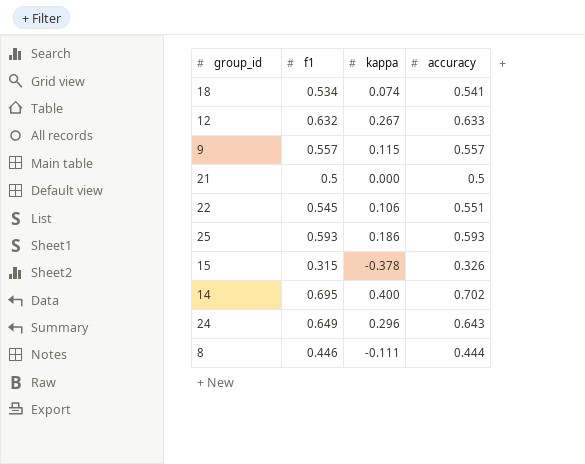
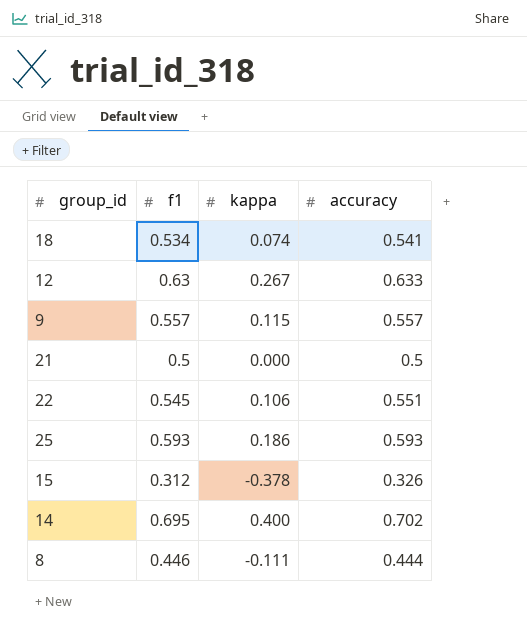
row 24: 0.649 | 0.296 | 0.643 -> none
12 | f1: 0.632 -> 0.63
15 | f1: 0.315 -> 0.312

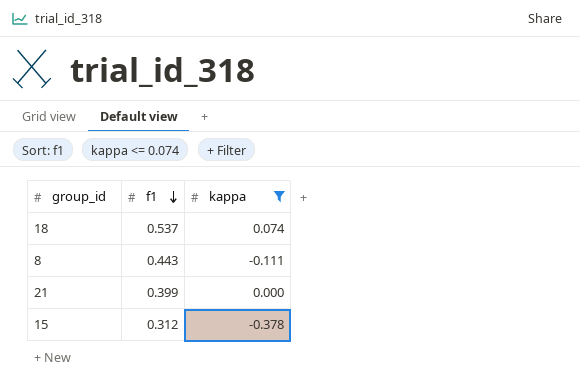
filter: none -> kappa <= 0.074
row order: none -> f1 descending
column accuracy | position: 4 -> none
18 | f1: 0.534 -> 0.537
8 | f1: 0.446 -> 0.443
21 | f1: 0.5 -> 0.399

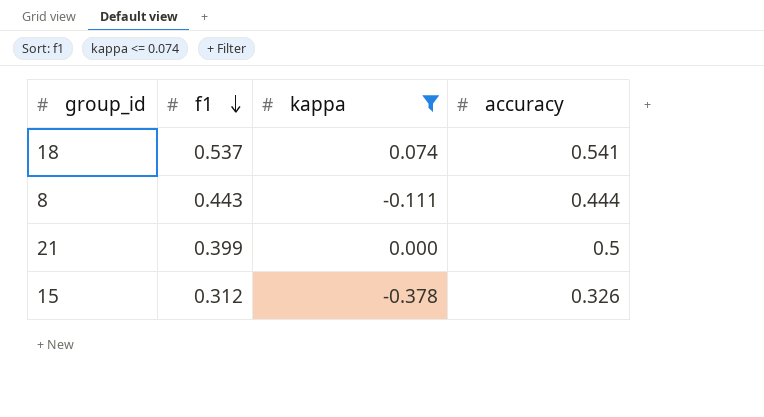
column accuracy | position: none -> 4

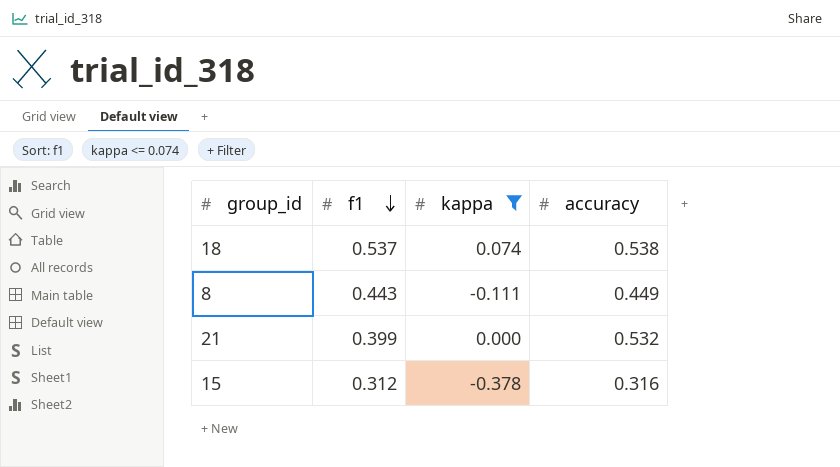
18 | accuracy: 0.541 -> 0.538
8 | accuracy: 0.444 -> 0.449
21 | accuracy: 0.5 -> 0.532
15 | accuracy: 0.326 -> 0.316

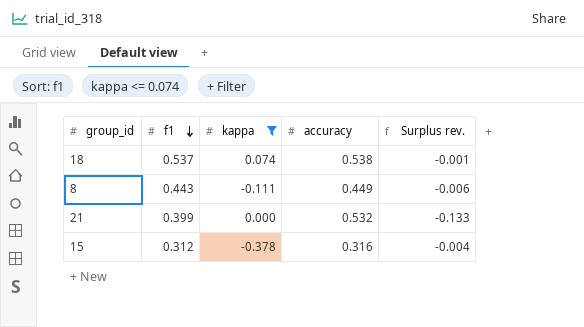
column Surplus rev. | formula: none -> [f1] - [accuracy]

